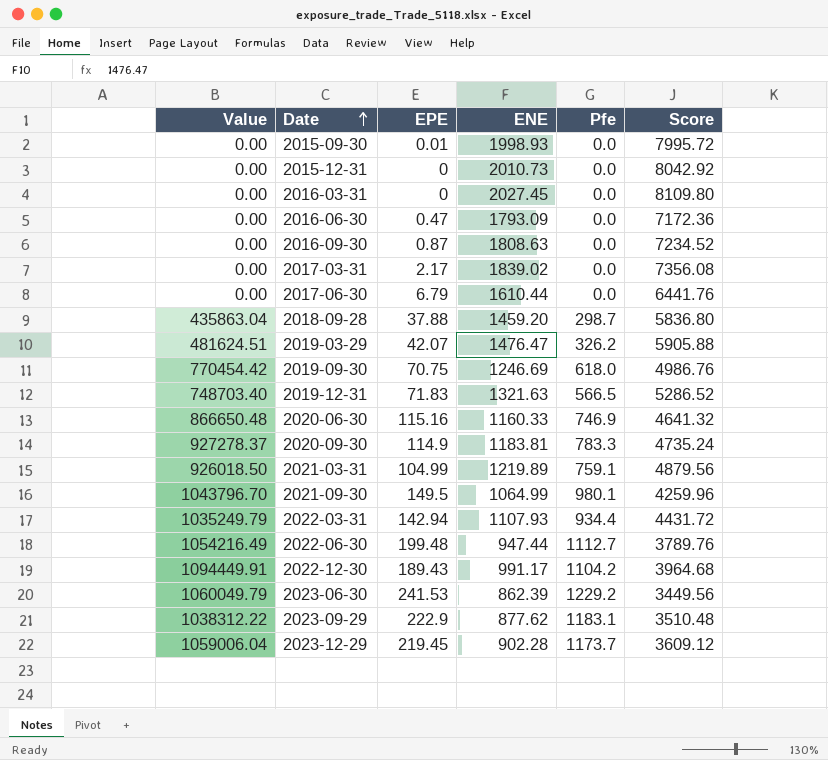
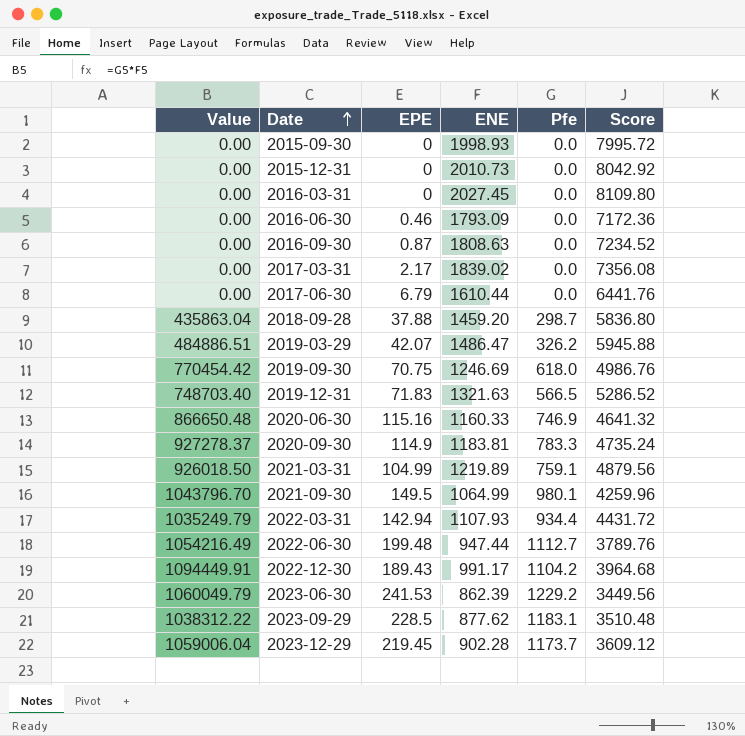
2015-09-30 | EPE: 0.01 -> 0
2016-06-30 | EPE: 0.47 -> 0.46
2019-03-29 | Value: 481624.51 -> 484886.51
2019-03-29 | ENE: 1476.47 -> 1486.47
2019-03-29 | Score: 5905.88 -> 5945.88
2023-09-29 | EPE: 222.9 -> 228.5

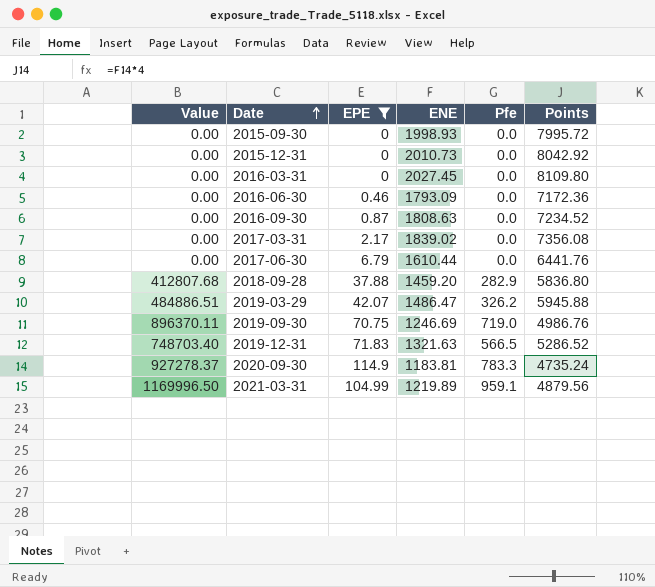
filter: none -> EPE <= 114.9
column name: Score -> Points
2018-09-28 | Value: 435863.04 -> 412807.68
2018-09-28 | Pfe: 298.7 -> 282.9
2019-09-30 | Value: 770454.42 -> 896370.11
2019-09-30 | Pfe: 618.0 -> 719.0
2021-03-31 | Value: 926018.50 -> 1169996.50
2021-03-31 | Pfe: 759.1 -> 959.1

